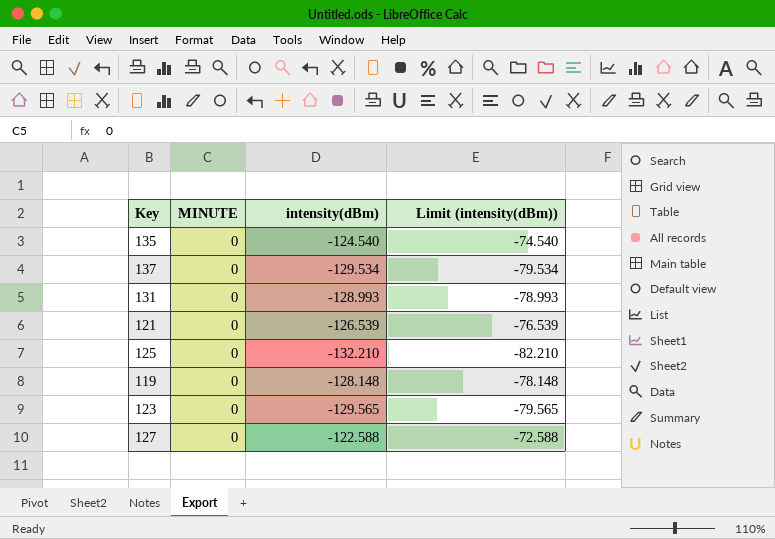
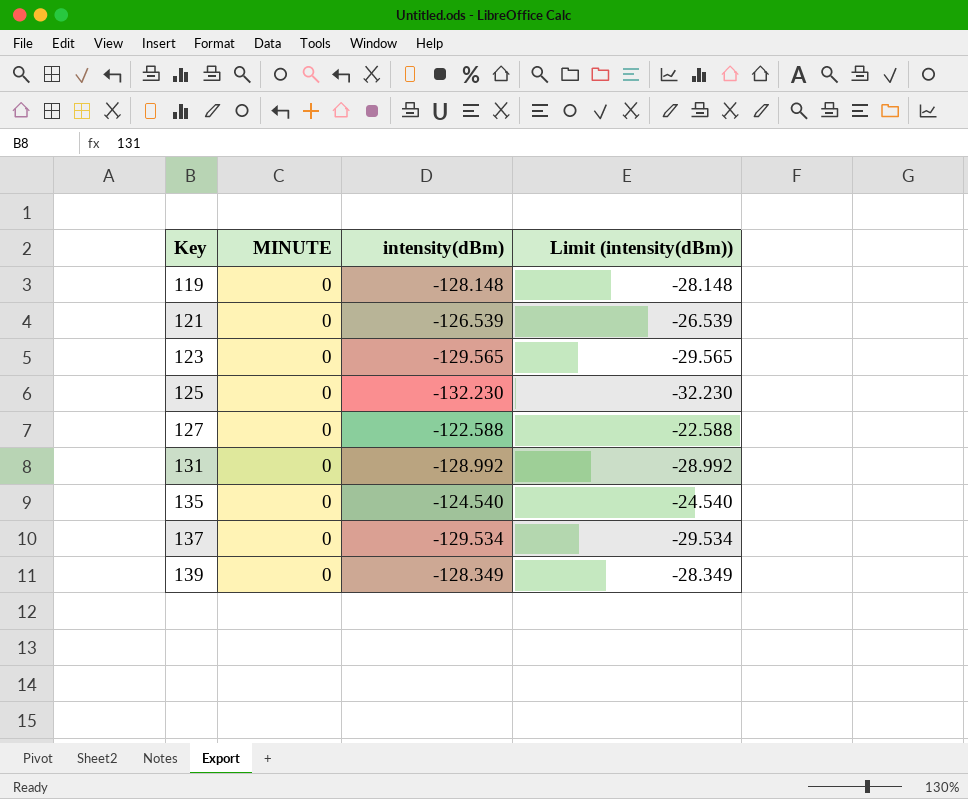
row order: none -> Key ascending
column Limit (intensity(dBm)) | formula: [intensity(dBm)] + 50 -> [intensity(dBm)] + 100
125 | intensity(dBm): -132.210 -> -132.230
131 | intensity(dBm): -128.993 -> -128.992
row 139: none -> 0 | -128.349 | -28.349

